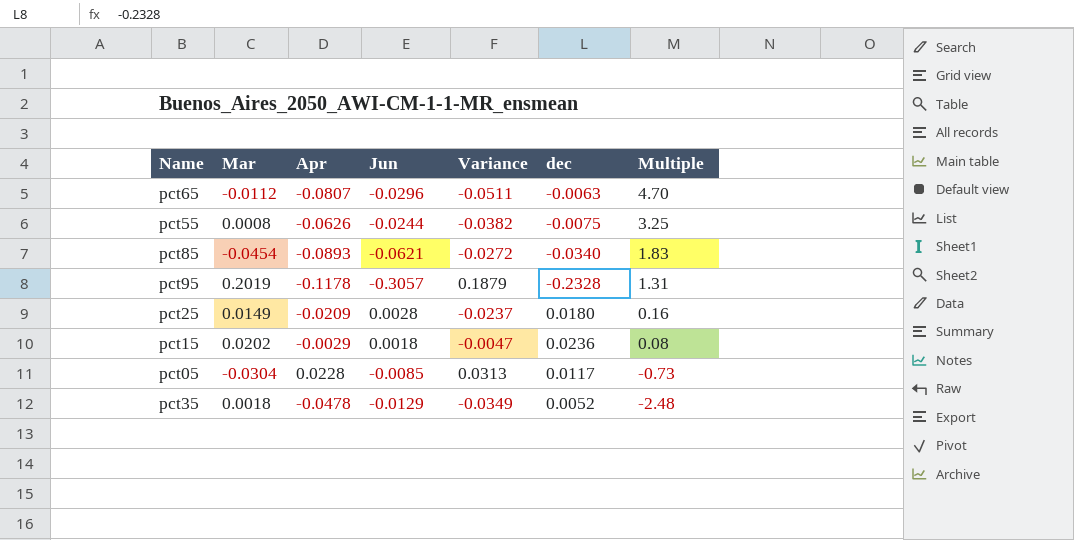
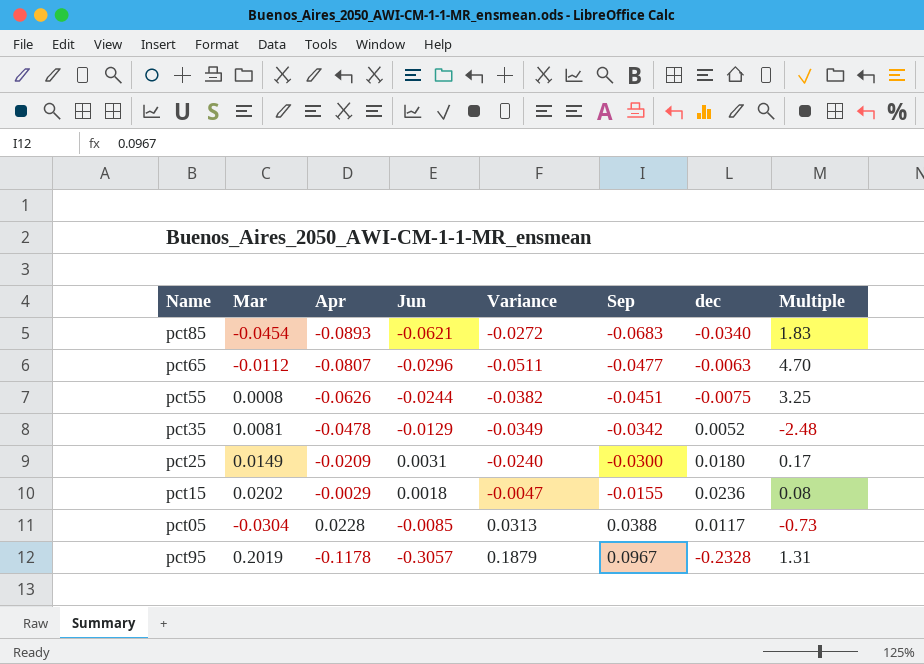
row order: Multiple descending -> Sep ascending
column Sep | position: none -> 6
pct35 | Mar: 0.0018 -> 0.0081
pct25 | Jun: 0.0028 -> 0.0031
pct25 | Variance: -0.0237 -> -0.0240
pct25 | Multiple: 0.16 -> 0.17

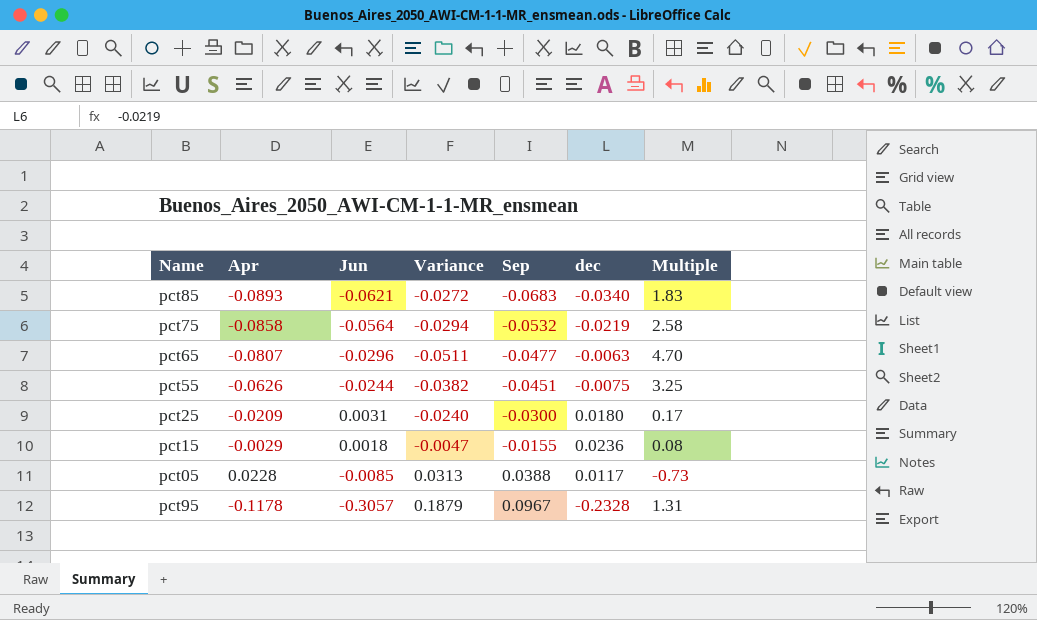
column Mar | position: 2 -> none
row pct35: 0.0081 | -0.0478 | -0.0129 | -0.0349 | -0.0342 | 0.0052 | -2.48 -> none
row pct75: none -> -0.0858 | -0.0564 | -0.0294 | -0.0532 | -0.0219 | 2.58

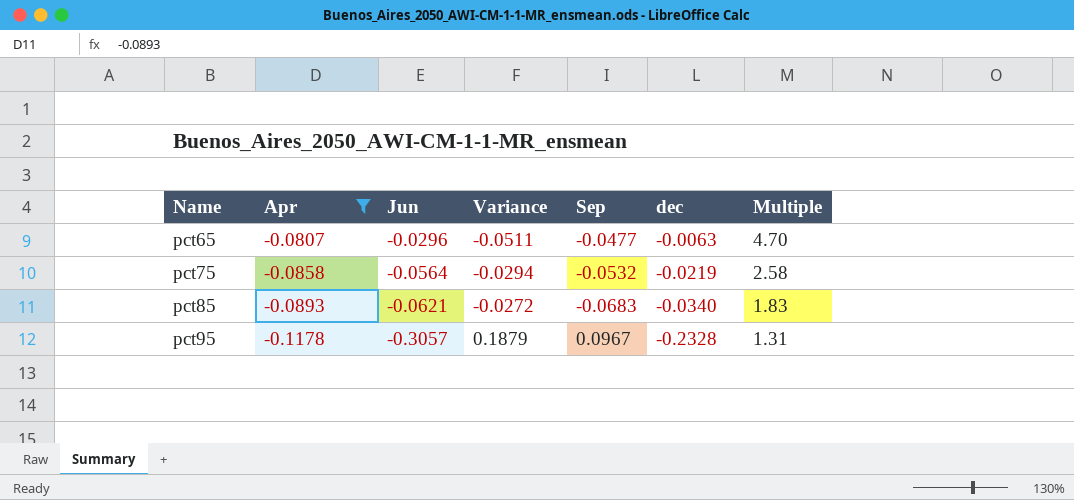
filter: none -> Apr <= -0.0807
row order: Sep ascending -> Name ascending

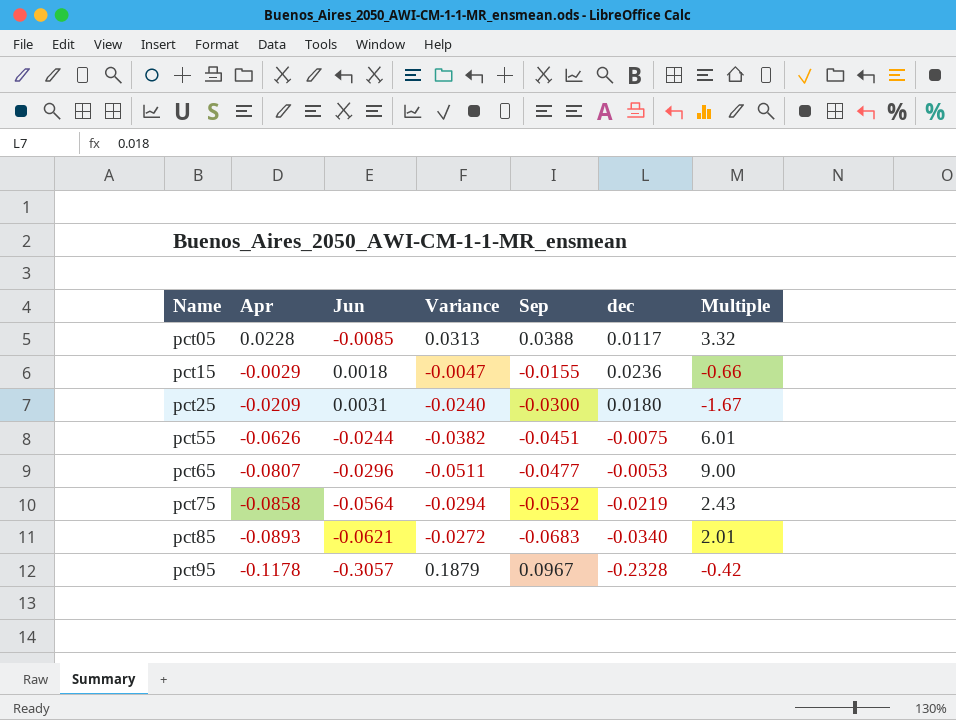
filter: Apr <= -0.0807 -> none
column Multiple | formula: [Jun] / [dec] -> [Sep] / [dec]
pct65 | dec: -0.0063 -> -0.0053

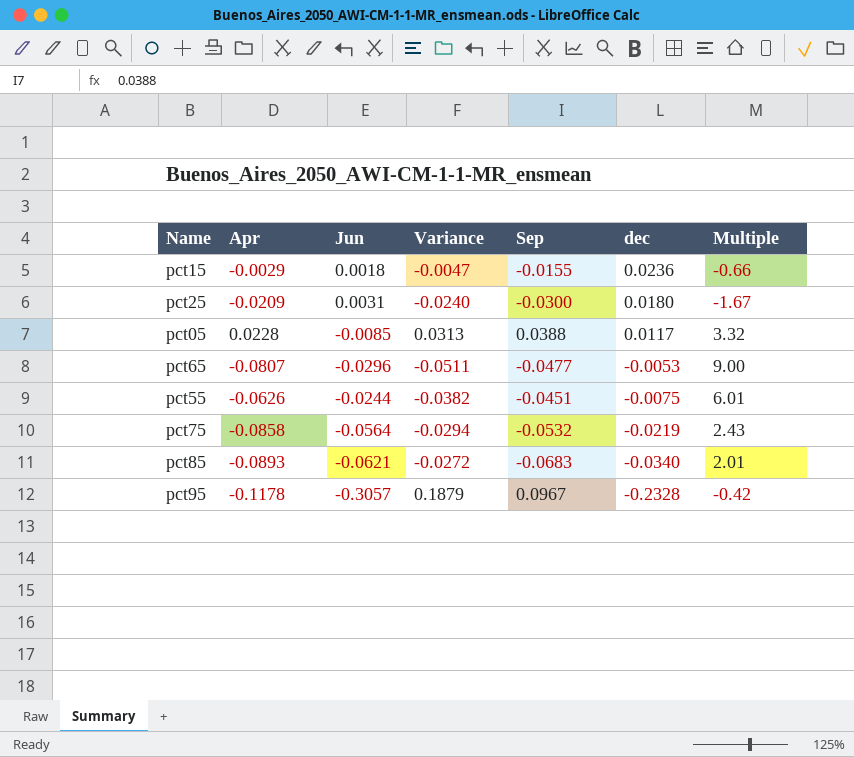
row order: Name ascending -> dec descending

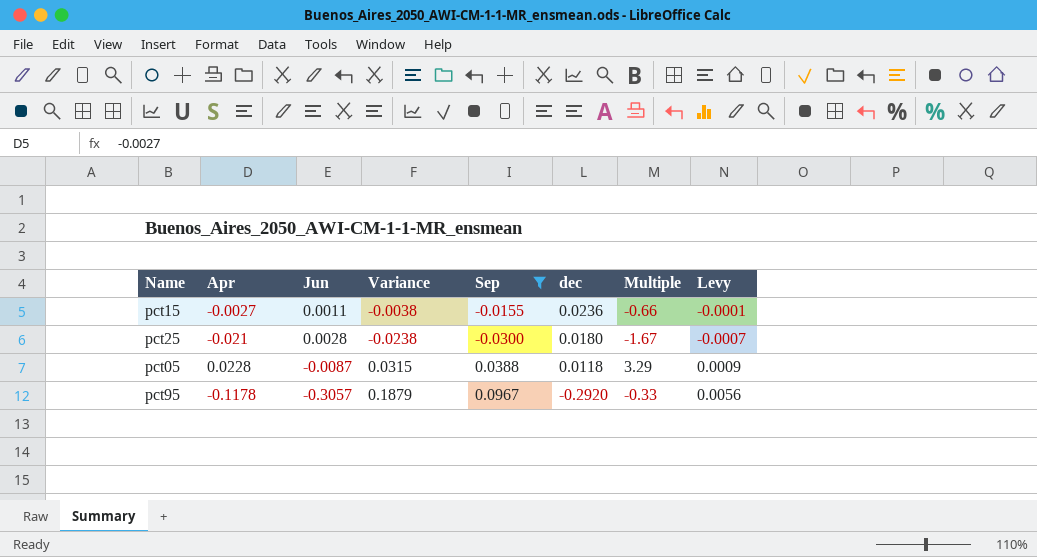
filter: none -> Sep >= -0.0300
column Levy | formula: none -> [Variance] * 0.03
pct15 | Apr: -0.0029 -> -0.0027
pct15 | Jun: 0.0018 -> 0.0011
pct15 | Variance: -0.0047 -> -0.0038
pct25 | Apr: -0.0209 -> -0.021
pct25 | Jun: 0.0031 -> 0.0028
pct25 | Variance: -0.0240 -> -0.0238
pct05 | Jun: -0.0085 -> -0.0087
pct05 | Variance: 0.0313 -> 0.0315
pct05 | dec: 0.0117 -> 0.0118
pct05 | Multiple: 3.32 -> 3.29
pct95 | dec: -0.2328 -> -0.2920
pct95 | Multiple: -0.42 -> -0.33

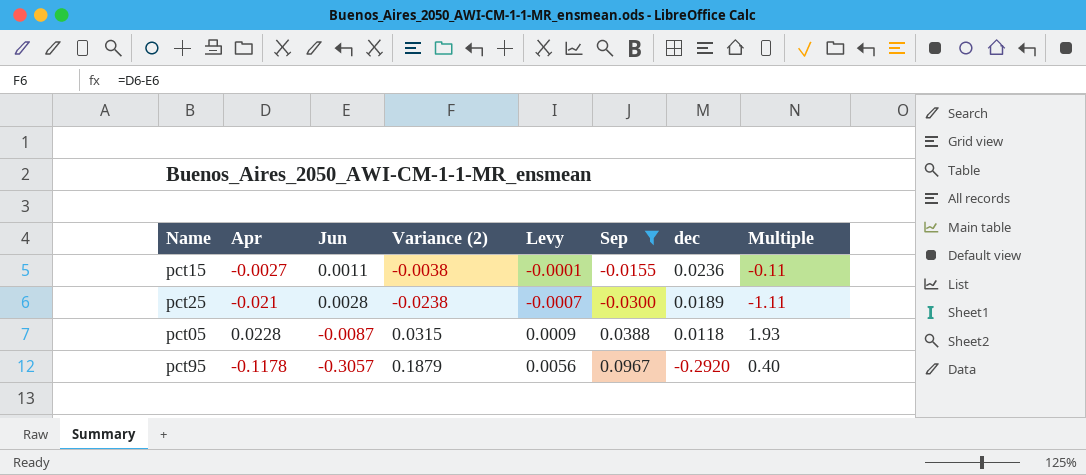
column name: Variance -> Variance (2)
column Levy | position: 8 -> 5
column Multiple | formula: [Sep] / [dec] -> [Apr] / [dec]
pct25 | dec: 0.0180 -> 0.0189

